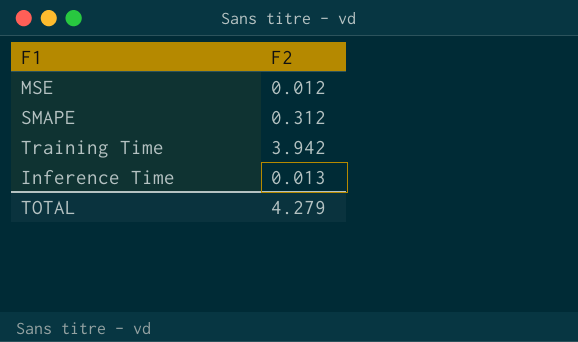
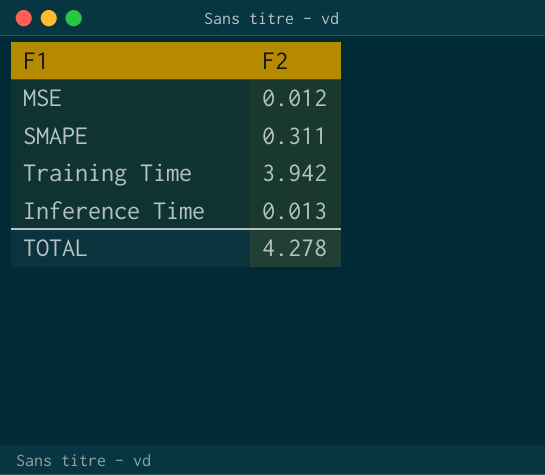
SMAPE | F2: 0.312 -> 0.311
TOTAL | F2: 4.279 -> 4.278

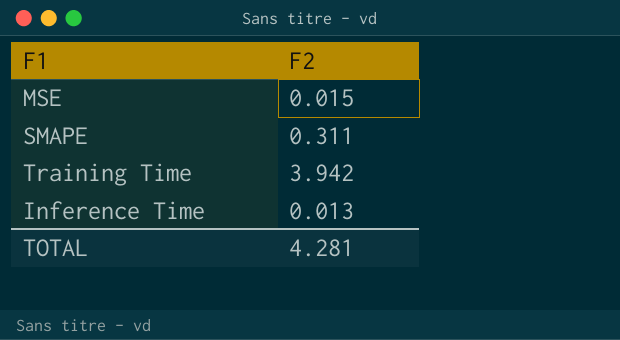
MSE | F2: 0.012 -> 0.015
TOTAL | F2: 4.278 -> 4.281

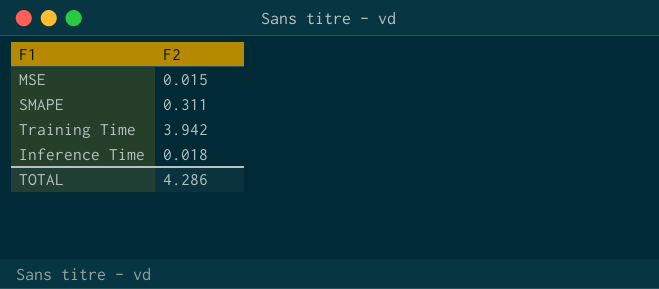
Inference Time | F2: 0.013 -> 0.018
TOTAL | F2: 4.281 -> 4.286

